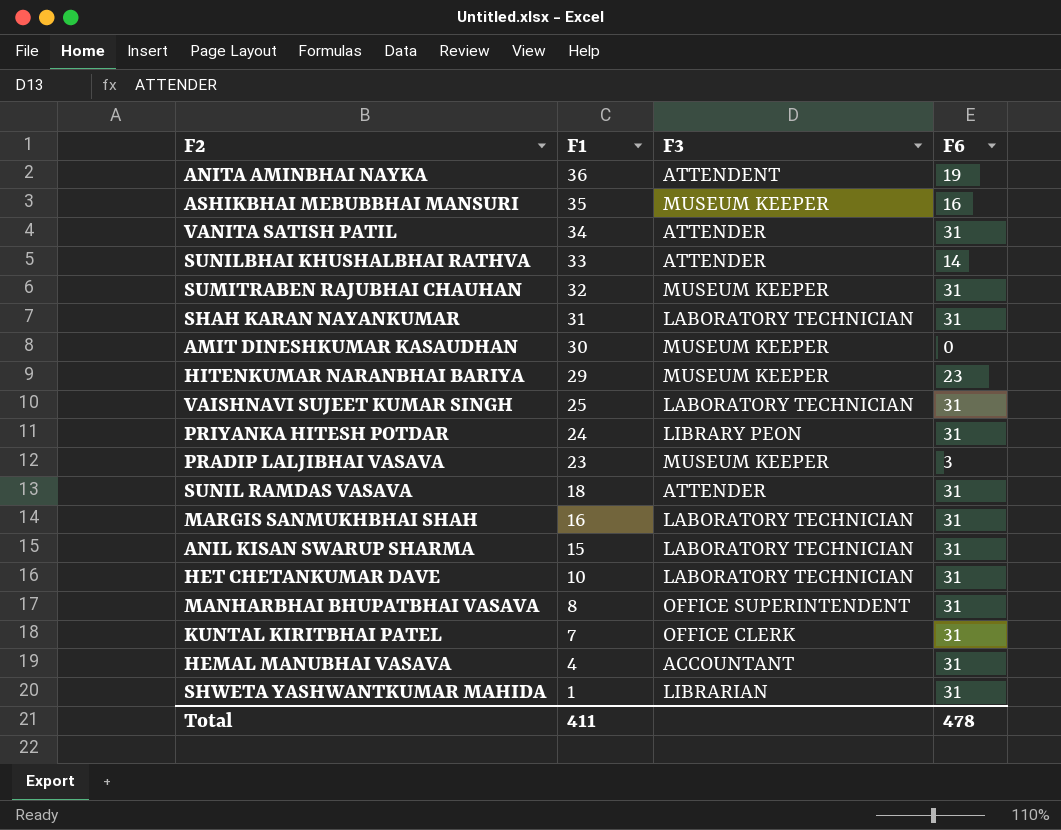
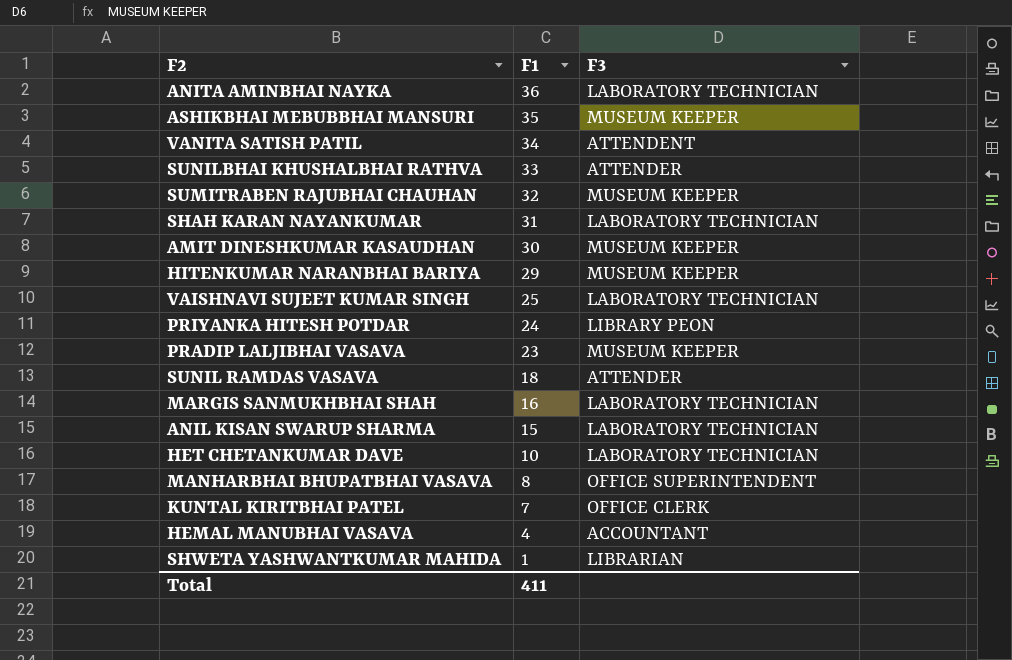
column F6 | position: 4 -> none
ANITA AMINBHAI NAYKA | F3: ATTENDENT -> LABORATORY TECHNICIAN
VANITA SATISH PATIL | F3: ATTENDER -> ATTENDENT

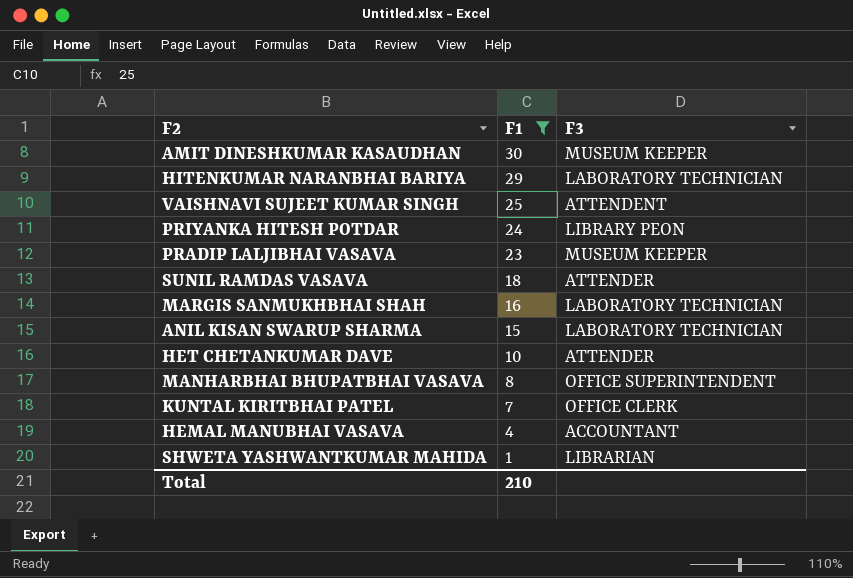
filter: none -> F1 <= 30
HITENKUMAR NARANBHAI BARIYA | F3: MUSEUM KEEPER -> LABORATORY TECHNICIAN
VAISHNAVI SUJEET KUMAR SINGH | F3: LABORATORY TECHNICIAN -> ATTENDENT
HET CHETANKUMAR DAVE | F3: LABORATORY TECHNICIAN -> ATTENDER
Total | F1: 411 -> 210

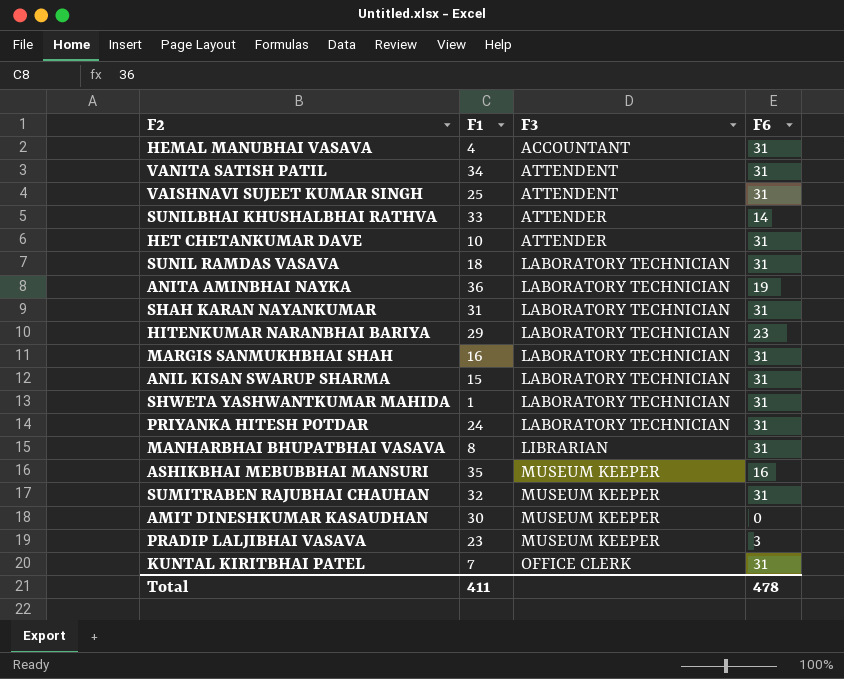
filter: F1 <= 30 -> none
row order: F1 descending -> F3 ascending
column F6 | position: none -> 4
SUNIL RAMDAS VASAVA | F3: ATTENDER -> LABORATORY TECHNICIAN
SHWETA YASHWANTKUMAR MAHIDA | F3: LIBRARIAN -> LABORATORY TECHNICIAN
PRIYANKA HITESH POTDAR | F3: LIBRARY PEON -> LABORATORY TECHNICIAN
MANHARBHAI BHUPATBHAI VASAVA | F3: OFFICE SUPERINTENDENT -> LIBRARIAN
Total | F1: 210 -> 411

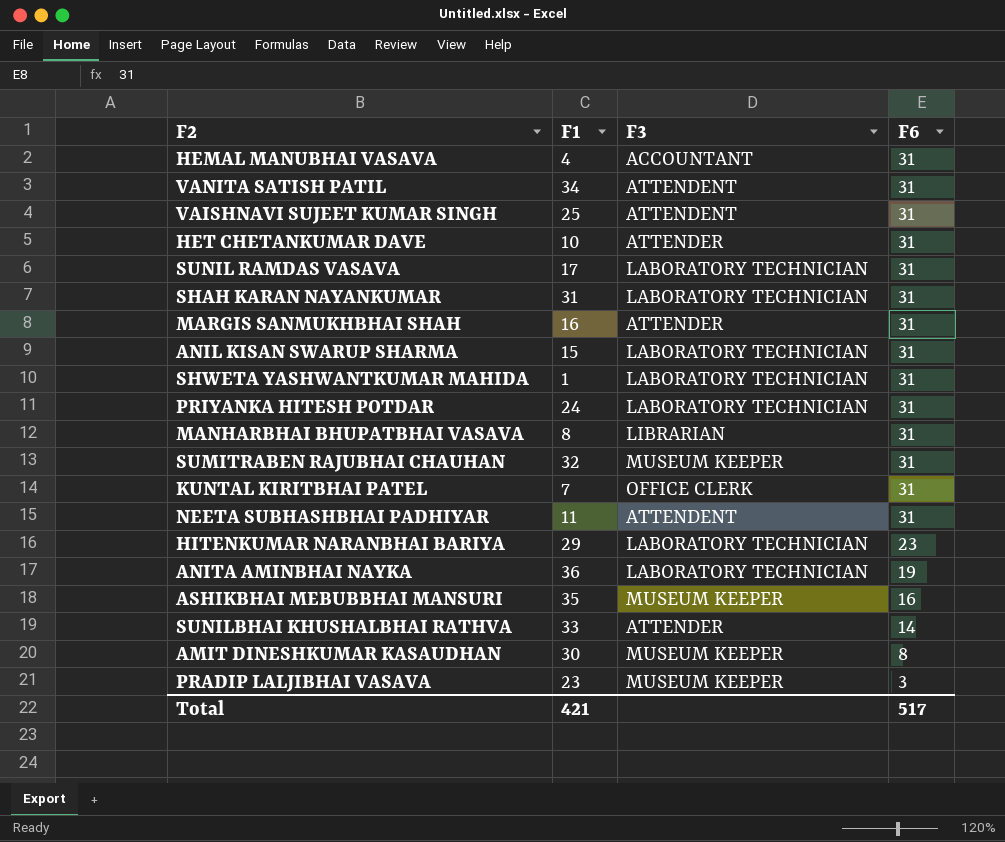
row order: F3 ascending -> F6 descending
SUNIL RAMDAS VASAVA | F1: 18 -> 17
MARGIS SANMUKHBHAI SHAH | F3: LABORATORY TECHNICIAN -> ATTENDER
row NEETA SUBHASHBHAI PADHIYAR: none -> 11 | ATTENDENT | 31
AMIT DINESHKUMAR KASAUDHAN | F6: 0 -> 8
Total | F1: 411 -> 421
Total | F6: 478 -> 517

